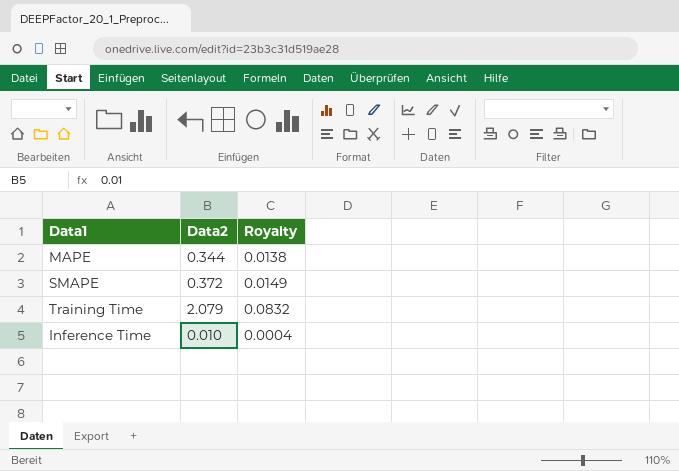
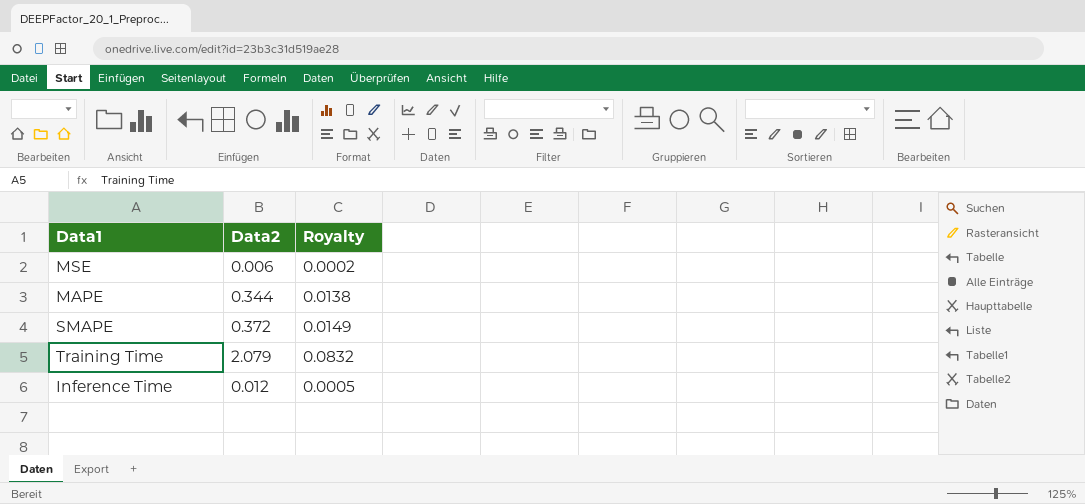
row MSE: none -> 0.006 | 0.0002
Inference Time | Data2: 0.010 -> 0.012
Inference Time | Royalty: 0.0004 -> 0.0005

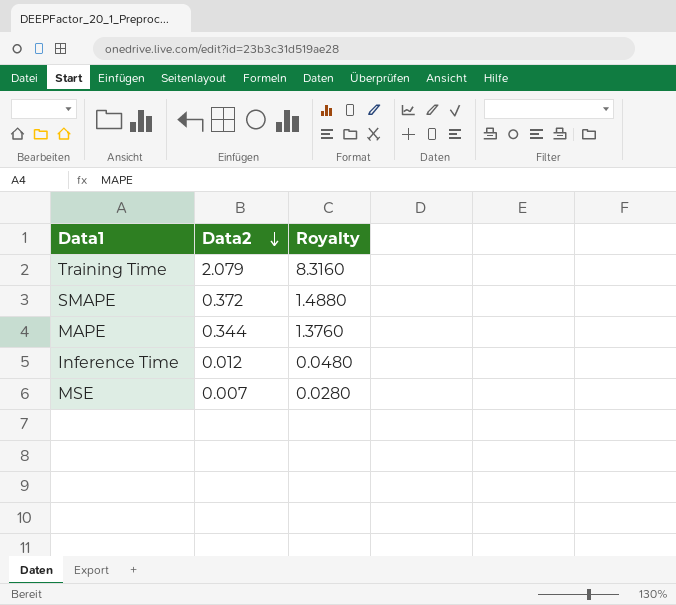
row order: none -> Data2 descending
column Royalty | formula: [Data2] * 0.04 -> [Data2] * 4
MSE | Data2: 0.006 -> 0.007

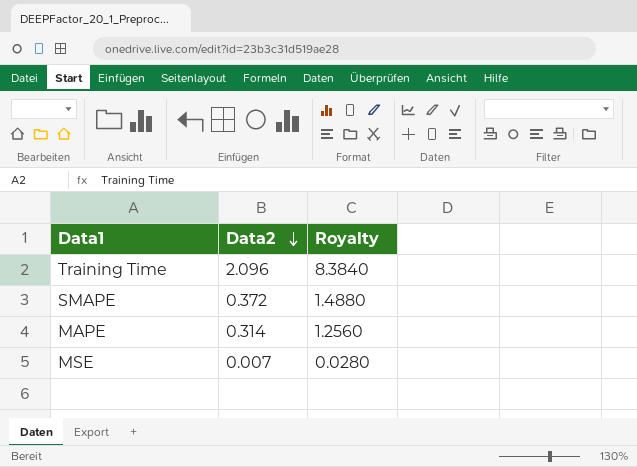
row Inference Time: 0.012 | 0.0480 -> none
Training Time | Data2: 2.079 -> 2.096
Training Time | Royalty: 8.3160 -> 8.3840
MAPE | Data2: 0.344 -> 0.314
MAPE | Royalty: 1.3760 -> 1.2560

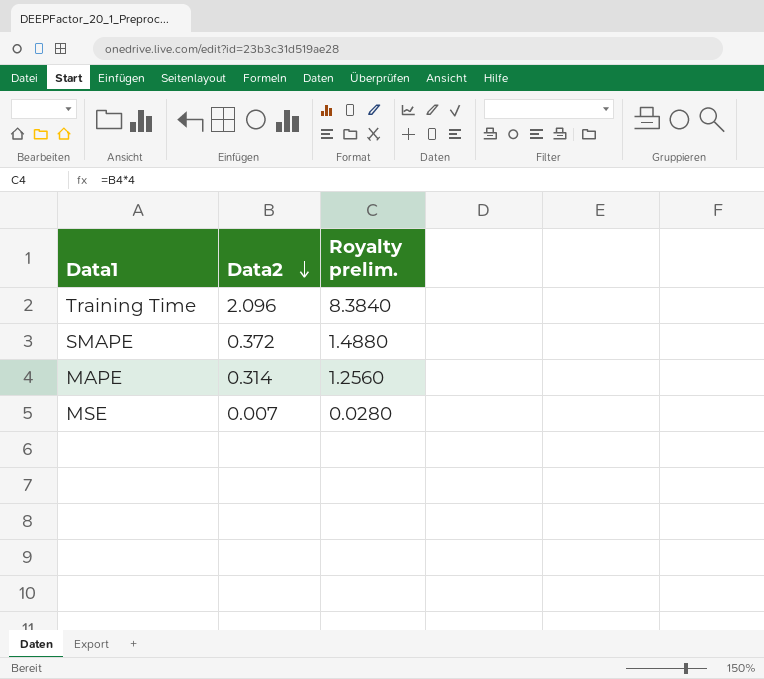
column name: Royalty -> Royalty prelim.

